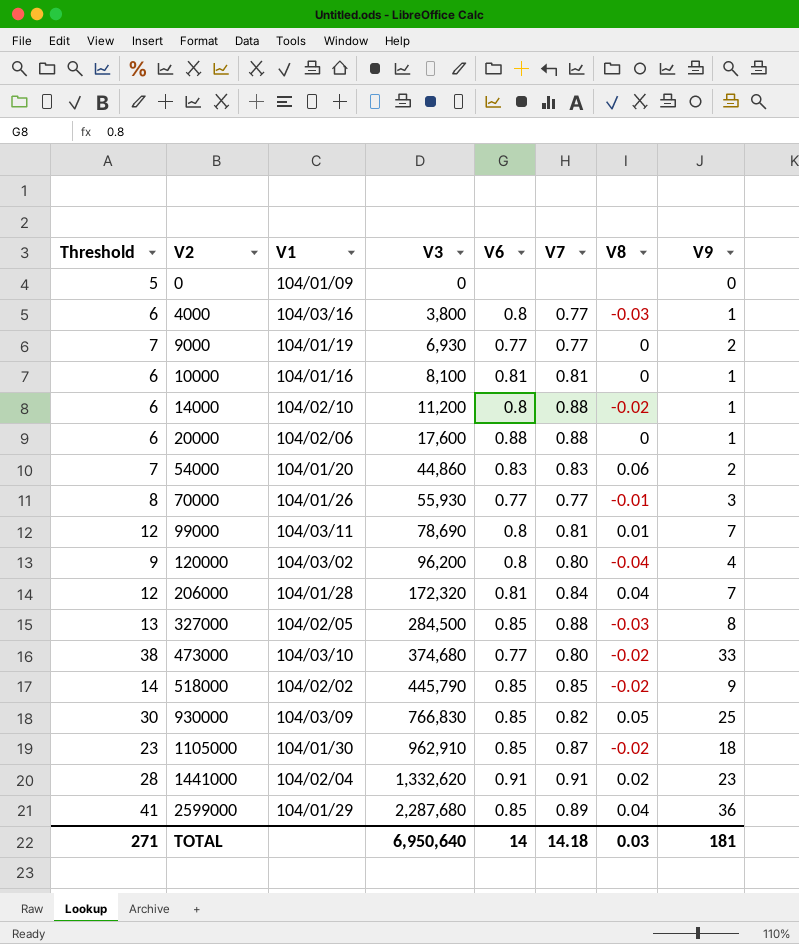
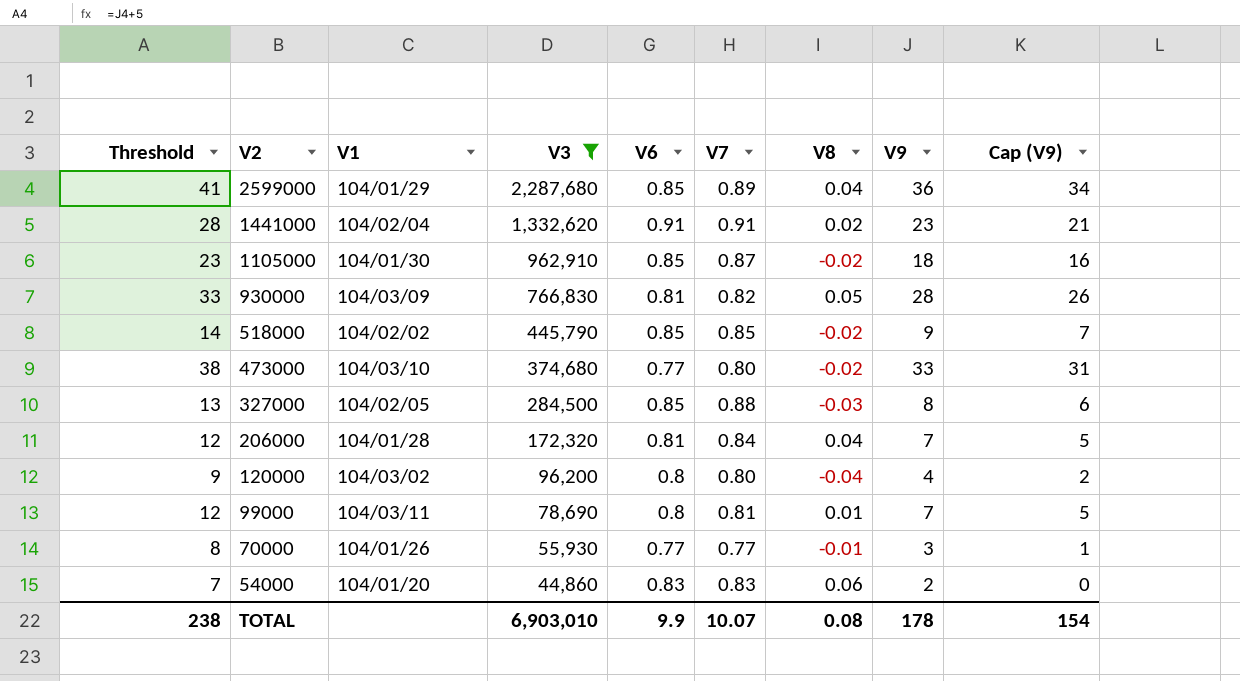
filter: none -> V3 >= 44,860
row order: V2 ascending -> V2 descending
column Cap (V9) | formula: none -> [V9] - 2
930000 | Threshold: 30 -> 33
930000 | V6: 0.85 -> 0.81
930000 | V9: 25 -> 28
TOTAL | Threshold: 271 -> 238
TOTAL | V3: 6,950,640 -> 6,903,010
TOTAL | V6: 14 -> 9.9
TOTAL | V7: 14.18 -> 10.07
TOTAL | V8: 0.03 -> 0.08
TOTAL | V9: 181 -> 178

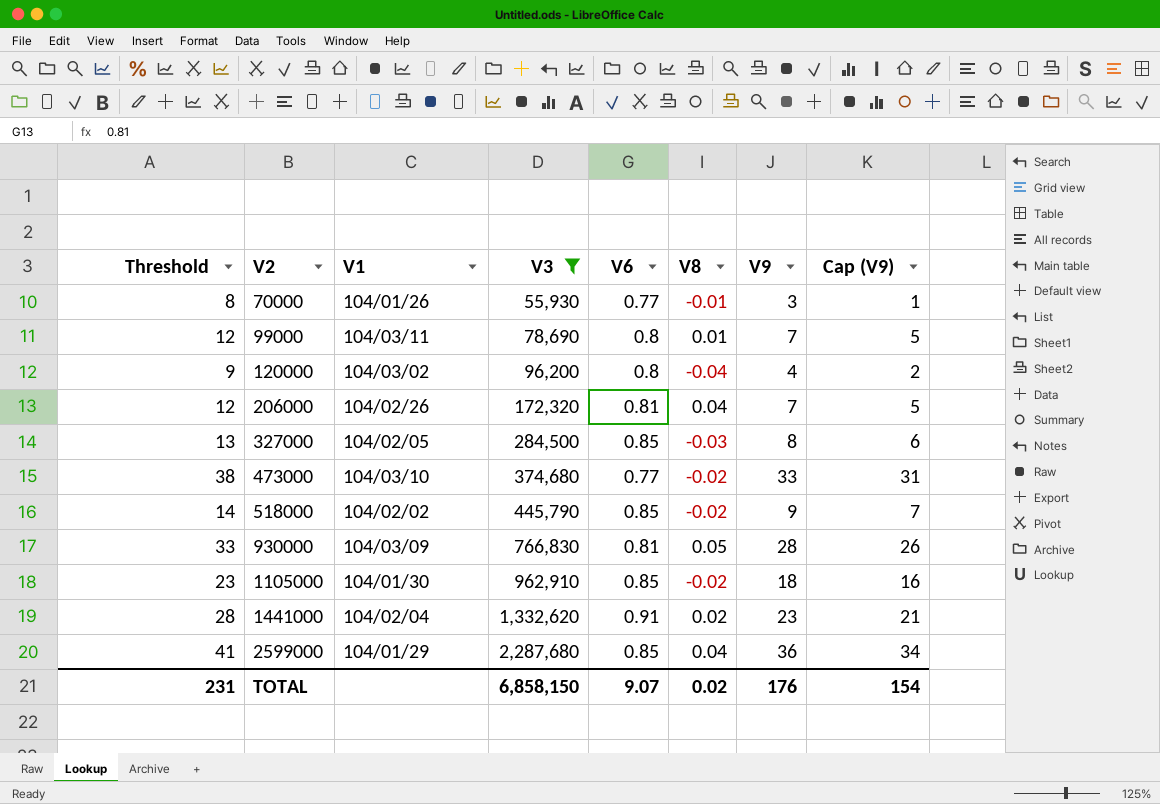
row order: V2 descending -> V2 ascending
column V7 | position: 6 -> none
row 54000: 7 | 104/01/20 | 44,860 | 0.83 | 0.83 | 0.06 | 2 | 0 -> none
206000 | V1: 104/01/28 -> 104/02/26
TOTAL | Threshold: 238 -> 231
TOTAL | V3: 6,903,010 -> 6,858,150
TOTAL | V6: 9.9 -> 9.07
TOTAL | V8: 0.08 -> 0.02
TOTAL | V9: 178 -> 176

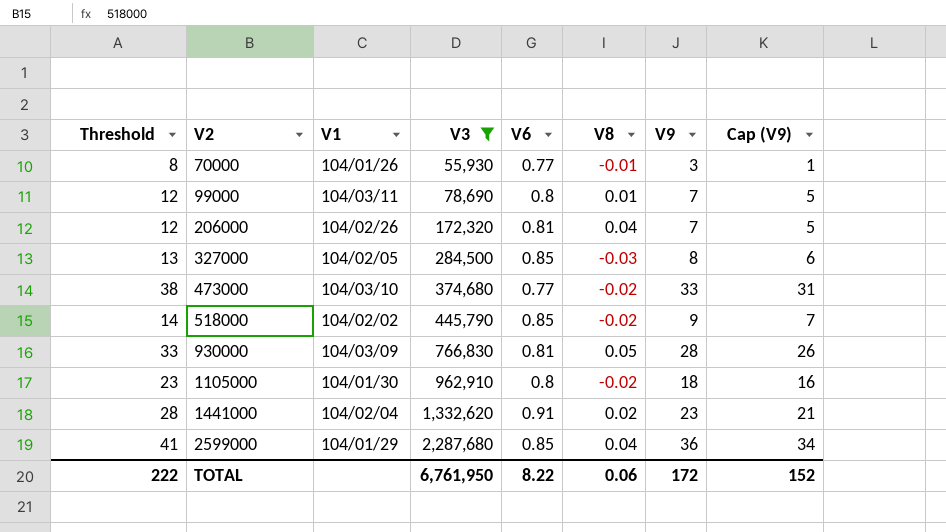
row 120000: 9 | 104/03/02 | 96,200 | 0.8 | -0.04 | 4 | 2 -> none
1105000 | V6: 0.85 -> 0.8
TOTAL | Threshold: 231 -> 222
TOTAL | V3: 6,858,150 -> 6,761,950
TOTAL | V6: 9.07 -> 8.22
TOTAL | V8: 0.02 -> 0.06
TOTAL | V9: 176 -> 172
TOTAL | Cap (V9): 154 -> 152

